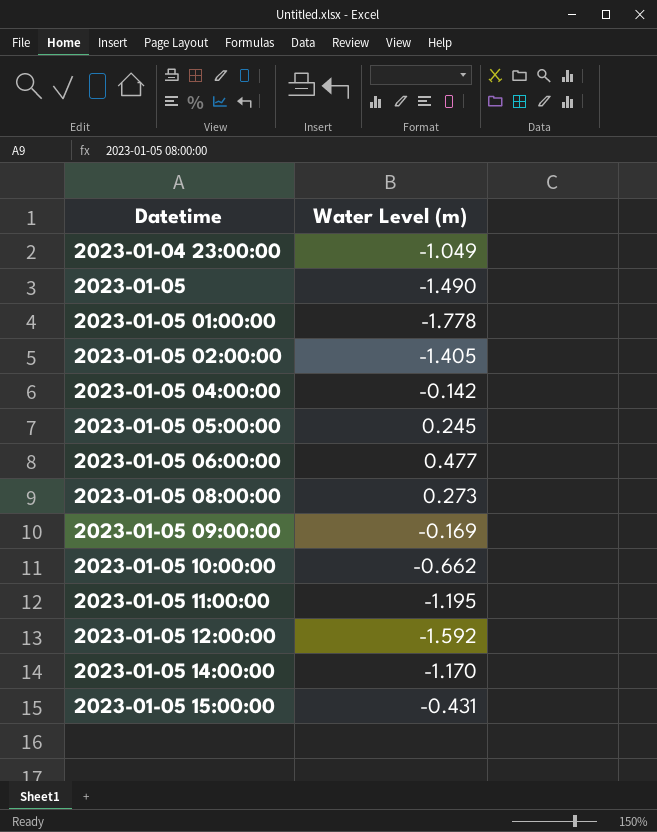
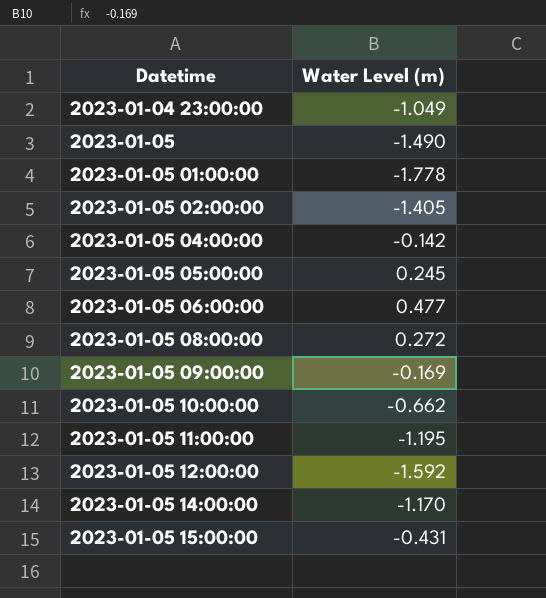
2023-01-05 08:00:00 | Water Level (m): 0.273 -> 0.272

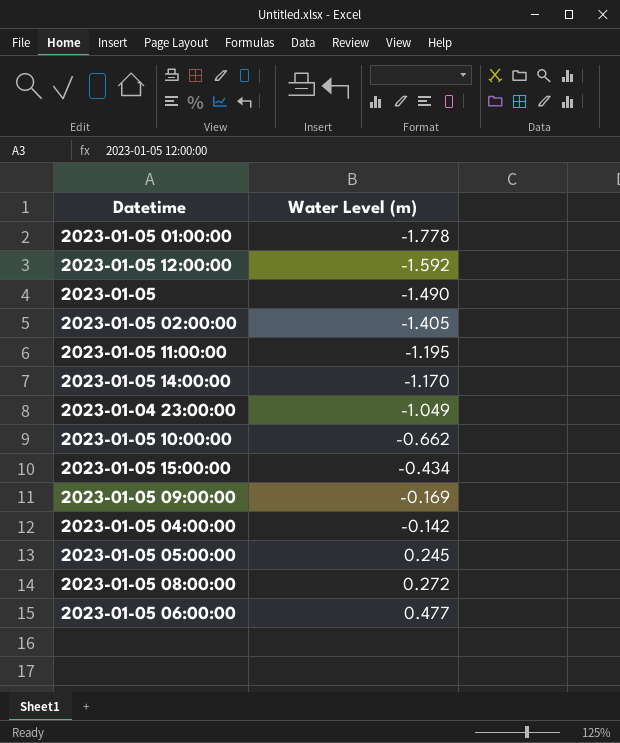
row order: Datetime ascending -> Water Level (m) ascending
2023-01-05 15:00:00 | Water Level (m): -0.431 -> -0.434

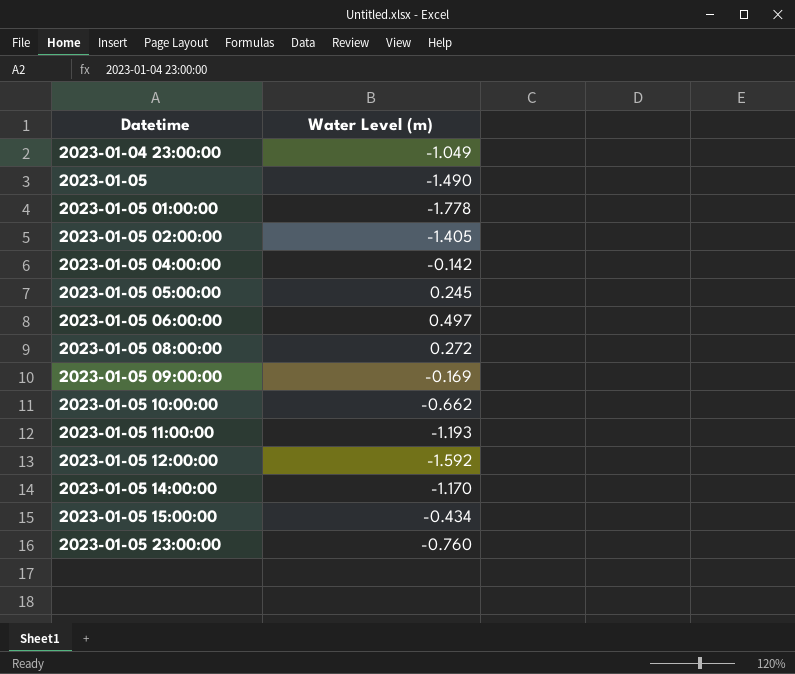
row order: Water Level (m) ascending -> Datetime ascending
2023-01-05 06:00:00 | Water Level (m): 0.477 -> 0.497
2023-01-05 11:00:00 | Water Level (m): -1.195 -> -1.193
row 2023-01-05 23:00:00: none -> -0.760

